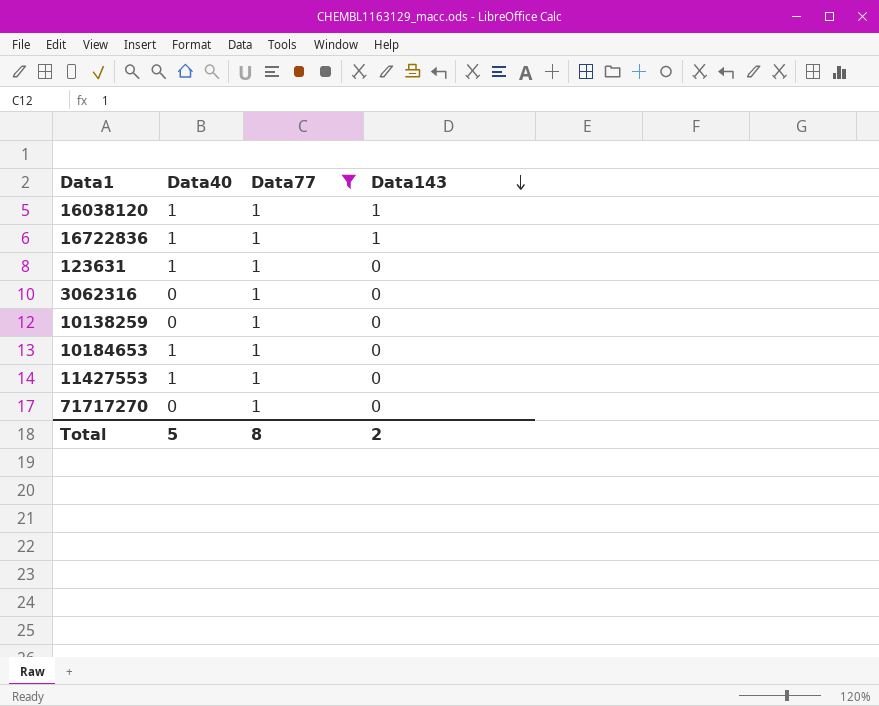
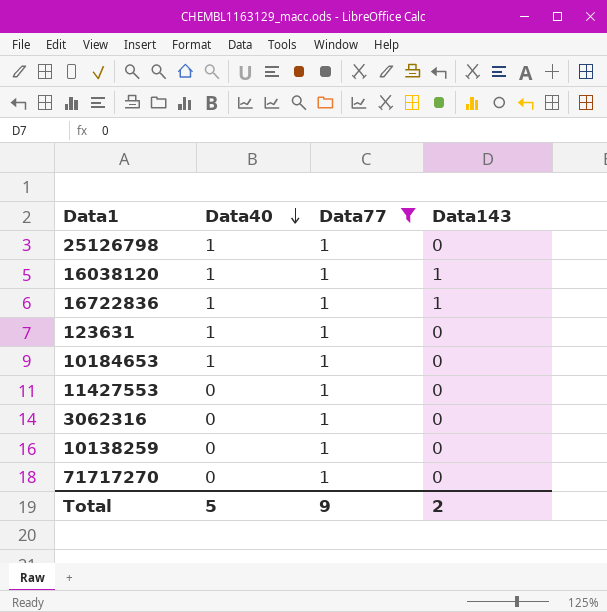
row order: Data143 descending -> Data40 descending
row 25126798: none -> 1 | 1 | 0
11427553 | Data40: 1 -> 0
Total | Data77: 8 -> 9

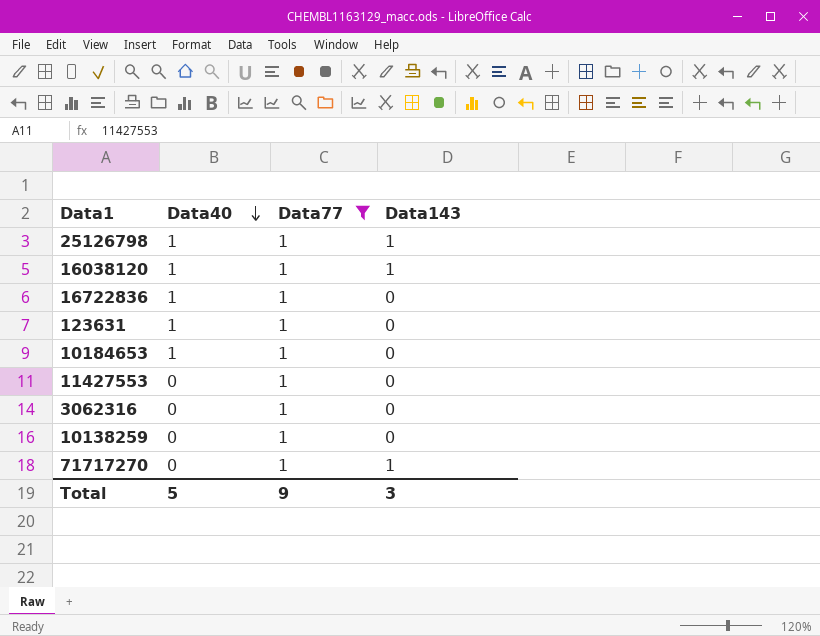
25126798 | Data143: 0 -> 1
16722836 | Data143: 1 -> 0
71717270 | Data143: 0 -> 1
Total | Data143: 2 -> 3

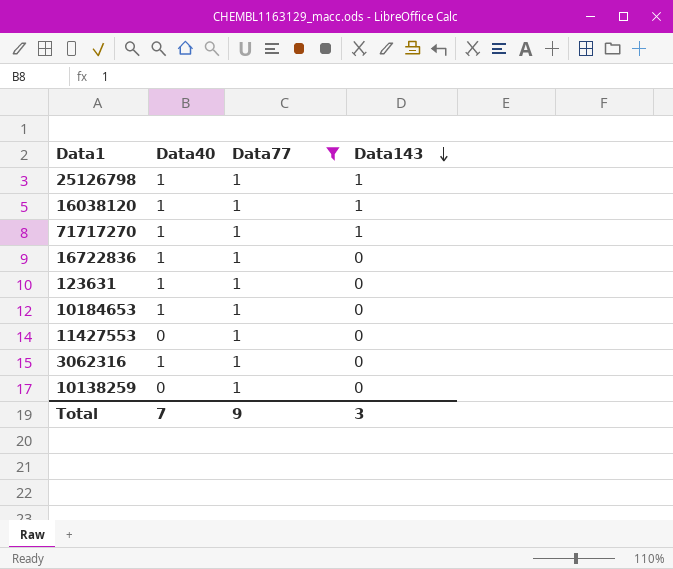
row order: Data40 descending -> Data143 descending
71717270 | Data40: 0 -> 1
3062316 | Data40: 0 -> 1
Total | Data40: 5 -> 7

